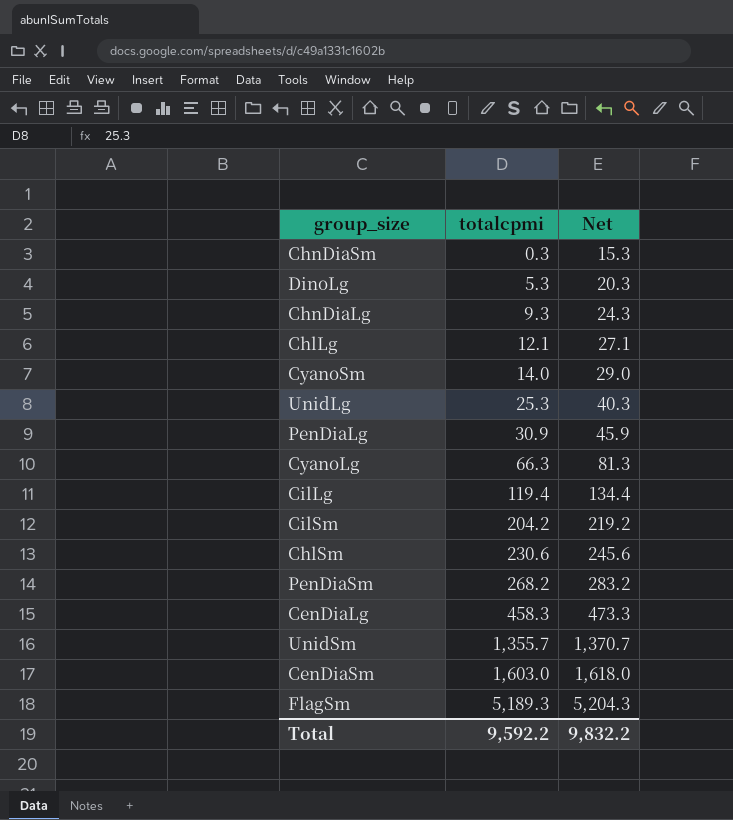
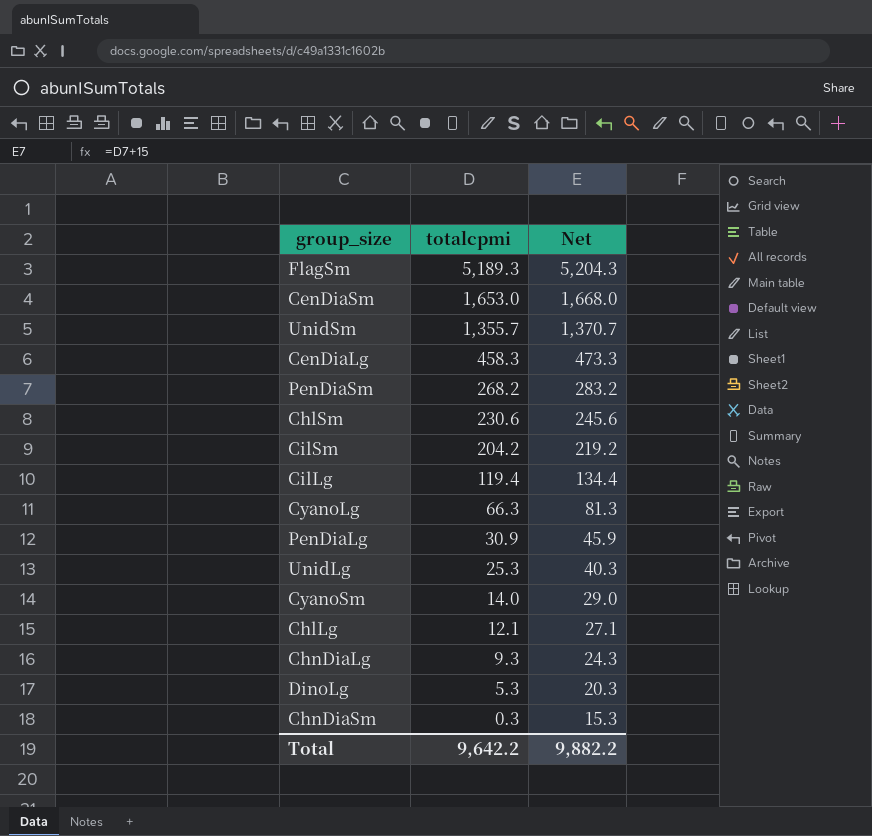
row order: totalcpmi ascending -> totalcpmi descending
CenDiaSm | totalcpmi: 1,603.0 -> 1,653.0
CenDiaSm | Net: 1,618.0 -> 1,668.0
Total | totalcpmi: 9,592.2 -> 9,642.2
Total | Net: 9,832.2 -> 9,882.2

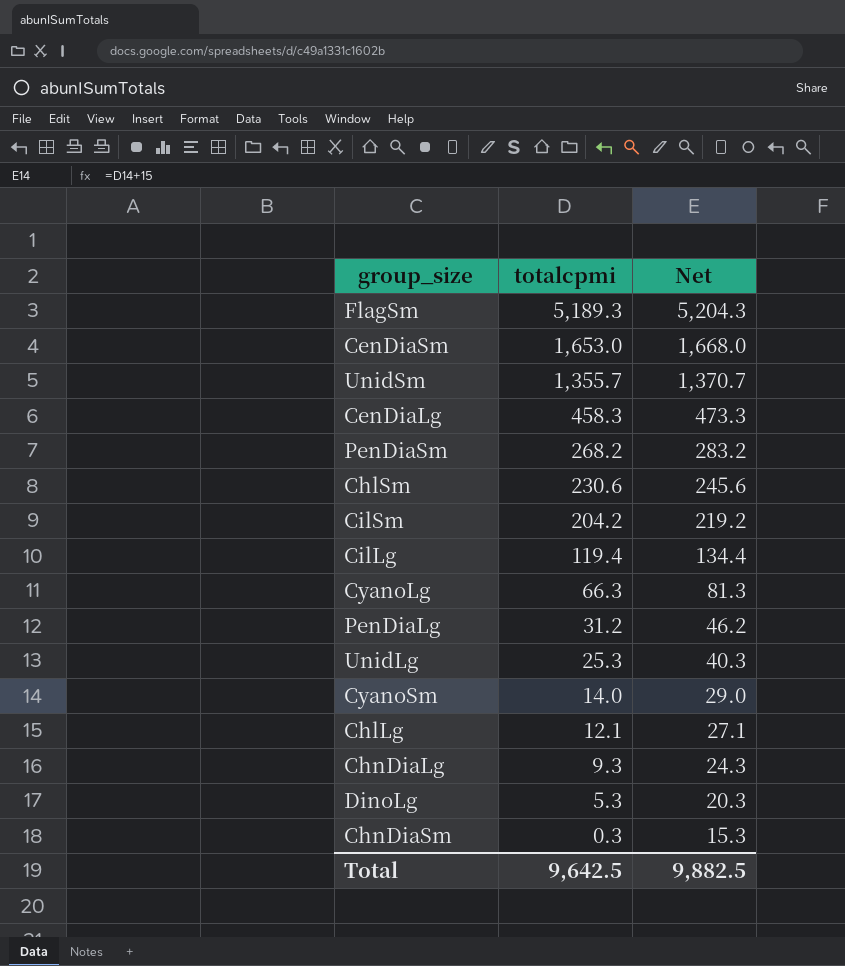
PenDiaLg | totalcpmi: 30.9 -> 31.2
PenDiaLg | Net: 45.9 -> 46.2
Total | totalcpmi: 9,642.2 -> 9,642.5
Total | Net: 9,882.2 -> 9,882.5

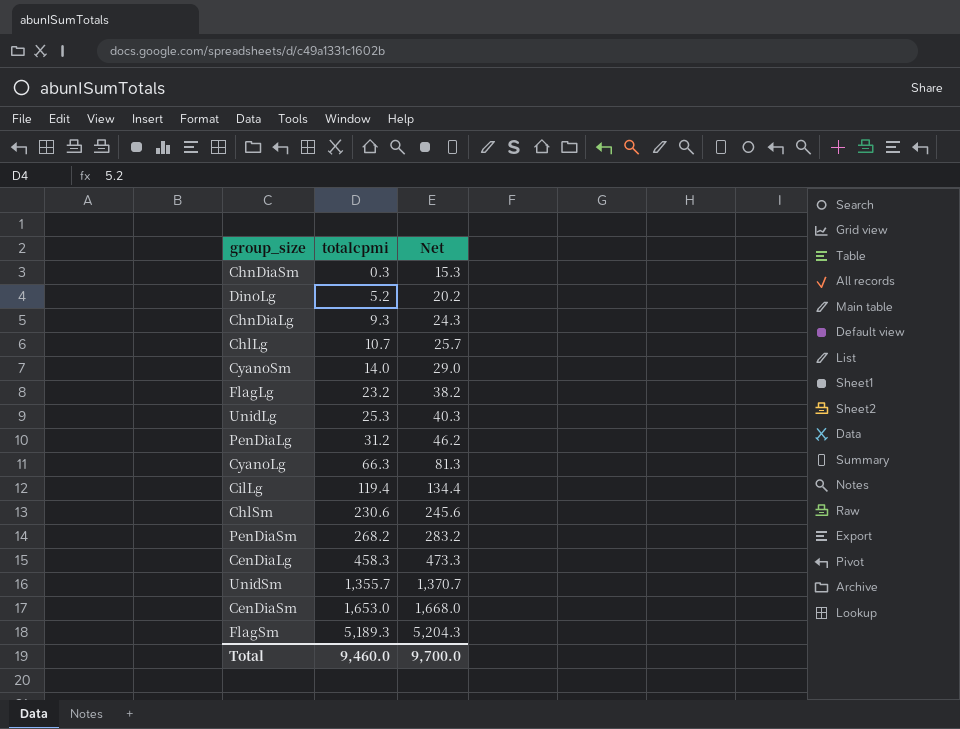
row order: totalcpmi descending -> totalcpmi ascending
row CilSm: 204.2 | 219.2 -> none
DinoLg | totalcpmi: 5.3 -> 5.2
DinoLg | Net: 20.3 -> 20.2
ChlLg | totalcpmi: 12.1 -> 10.7
ChlLg | Net: 27.1 -> 25.7
row FlagLg: none -> 23.2 | 38.2
Total | totalcpmi: 9,642.5 -> 9,460.0
Total | Net: 9,882.5 -> 9,700.0

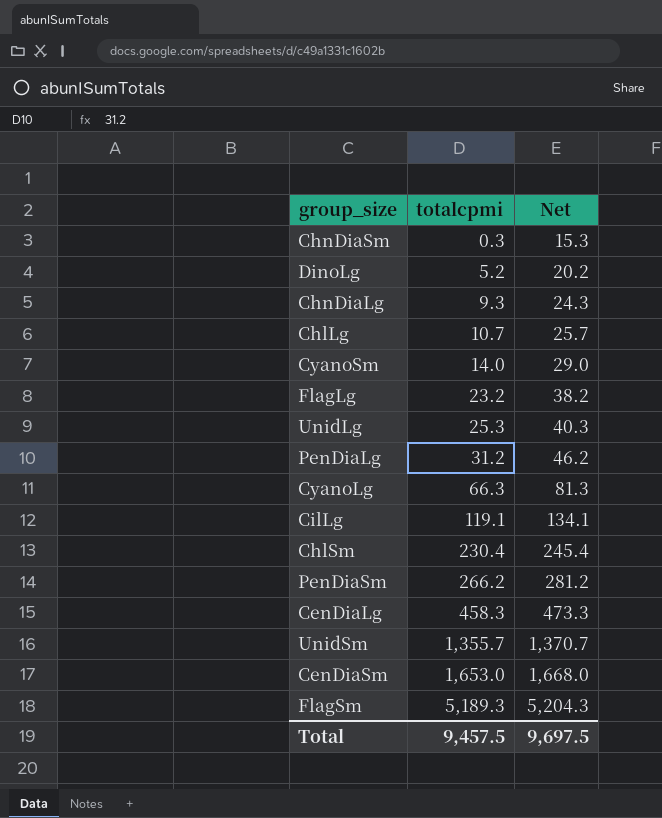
CilLg | totalcpmi: 119.4 -> 119.1
CilLg | Net: 134.4 -> 134.1
ChlSm | totalcpmi: 230.6 -> 230.4
ChlSm | Net: 245.6 -> 245.4
PenDiaSm | totalcpmi: 268.2 -> 266.2
PenDiaSm | Net: 283.2 -> 281.2
Total | totalcpmi: 9,460.0 -> 9,457.5
Total | Net: 9,700.0 -> 9,697.5

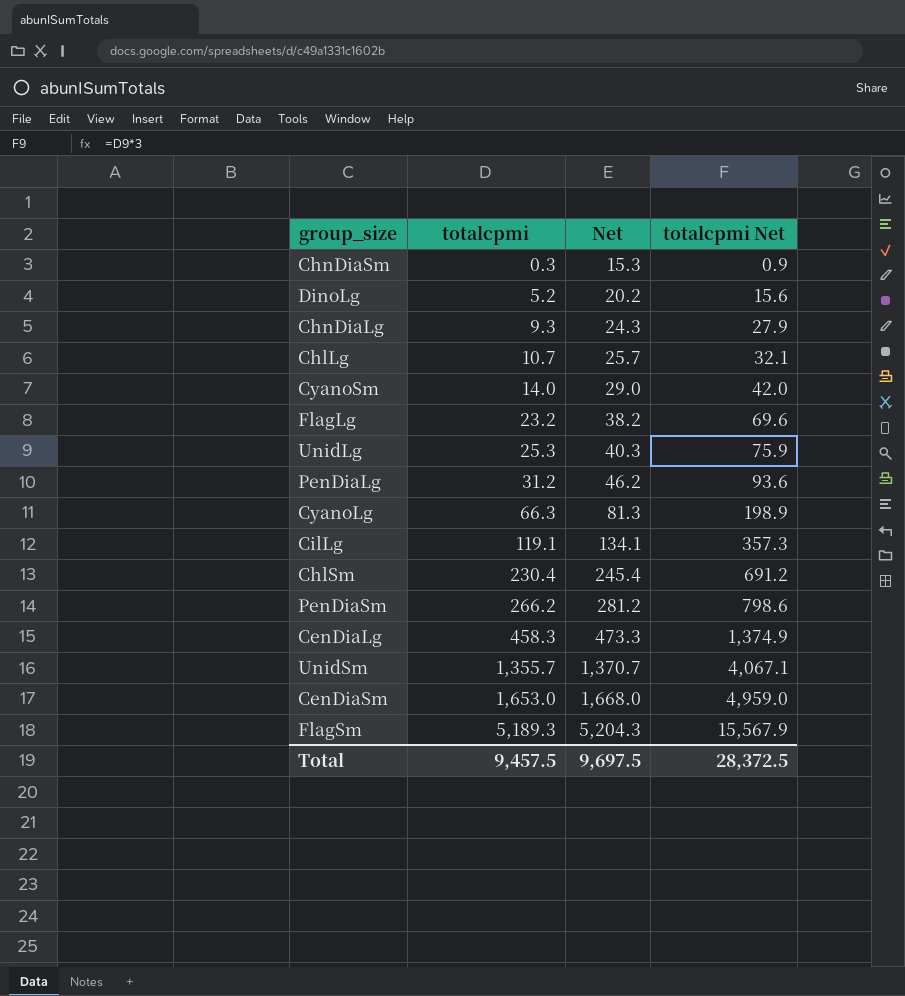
column totalcpmi Net | formula: none -> [totalcpmi] * 3

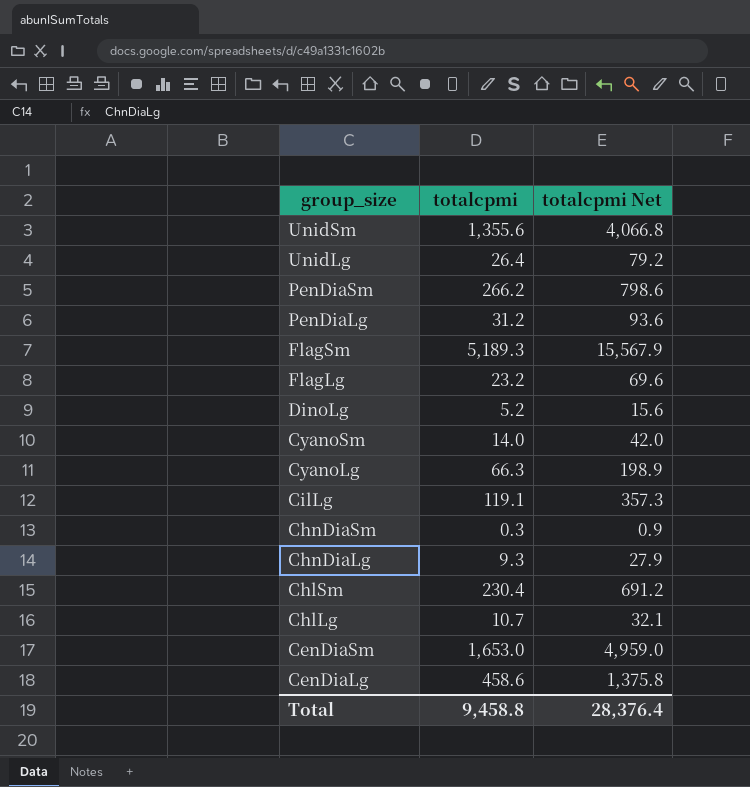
row order: totalcpmi ascending -> group_size descending
column Net | formula: [totalcpmi] + 15 -> none
UnidSm | totalcpmi: 1,355.7 -> 1,355.6
UnidSm | totalcpmi Net: 4,067.1 -> 4,066.8
UnidLg | totalcpmi: 25.3 -> 26.4
UnidLg | totalcpmi Net: 75.9 -> 79.2
CenDiaLg | totalcpmi: 458.3 -> 458.6
CenDiaLg | totalcpmi Net: 1,374.9 -> 1,375.8
Total | totalcpmi: 9,457.5 -> 9,458.8
Total | totalcpmi Net: 28,372.5 -> 28,376.4

